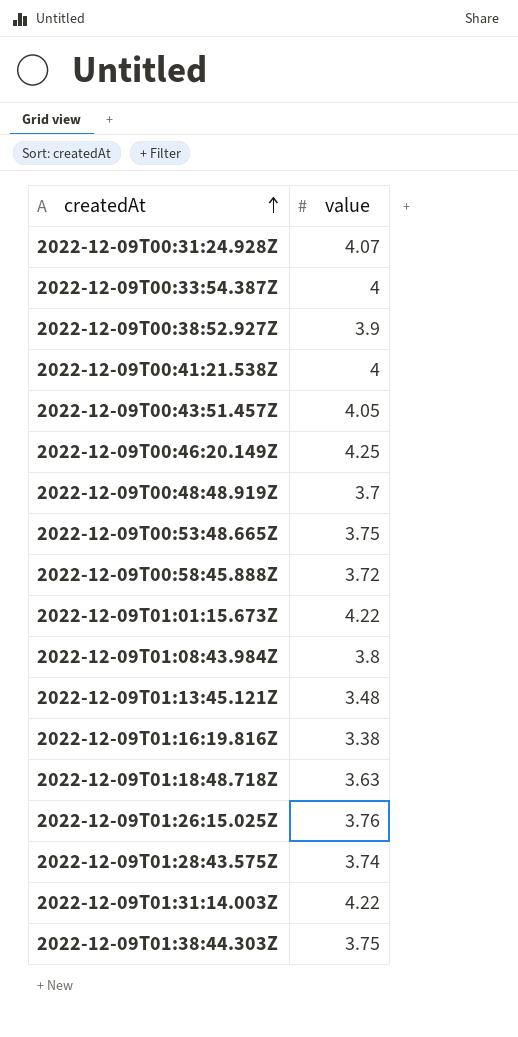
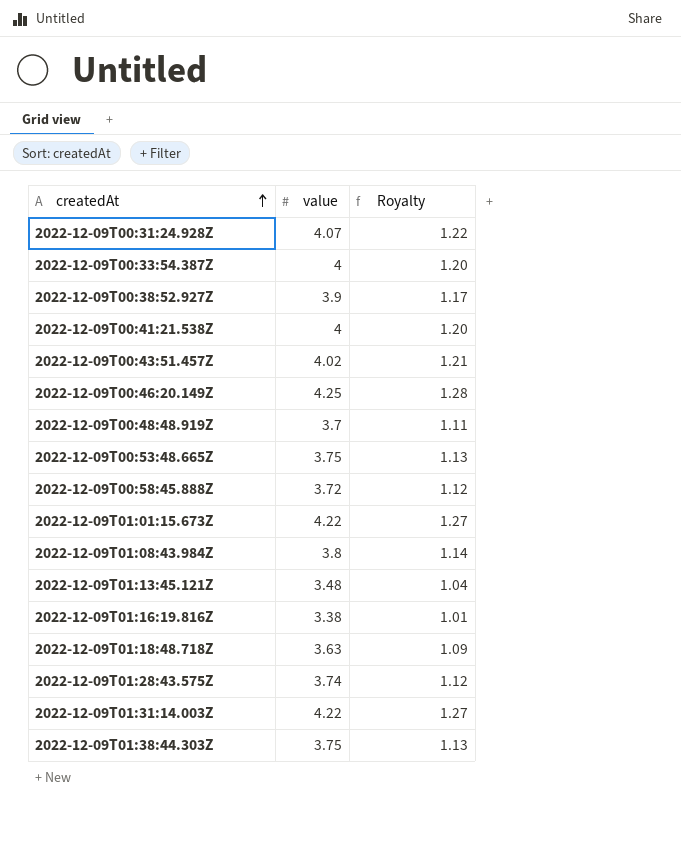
column Royalty | formula: none -> [value] * 0.3
row 2022-12-09T01:26:15.025Z: 3.76 -> none
2022-12-09T00:43:51.457Z | value: 4.05 -> 4.02

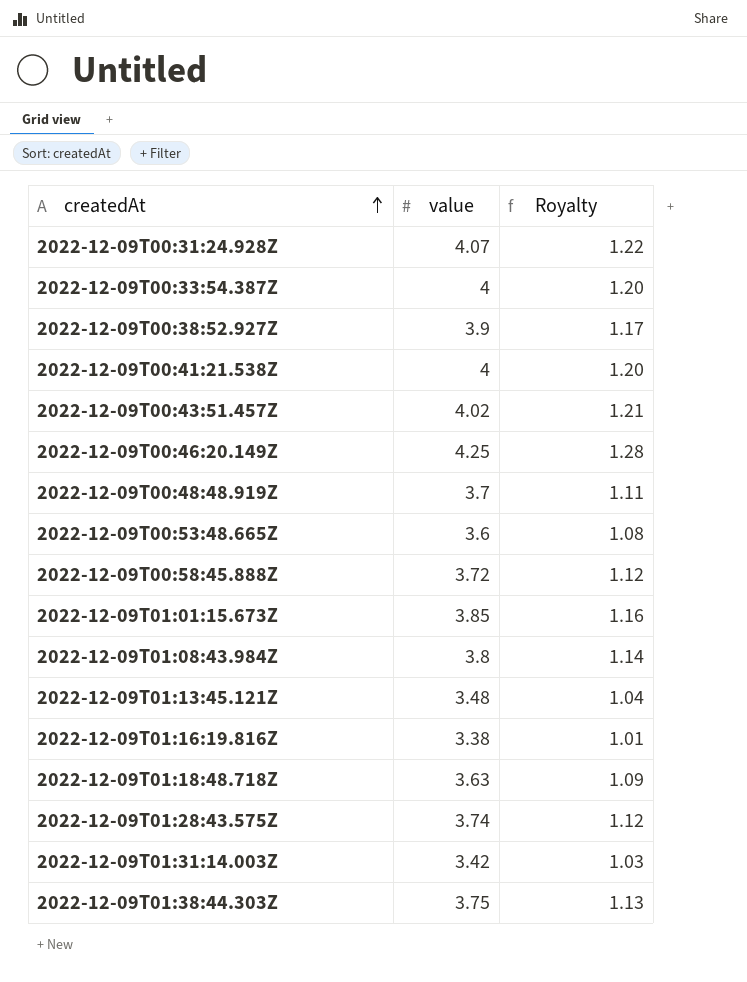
2022-12-09T00:53:48.665Z | value: 3.75 -> 3.6
2022-12-09T00:53:48.665Z | Royalty: 1.13 -> 1.08
2022-12-09T01:01:15.673Z | value: 4.22 -> 3.85
2022-12-09T01:01:15.673Z | Royalty: 1.27 -> 1.16
2022-12-09T01:31:14.003Z | value: 4.22 -> 3.42
2022-12-09T01:31:14.003Z | Royalty: 1.27 -> 1.03

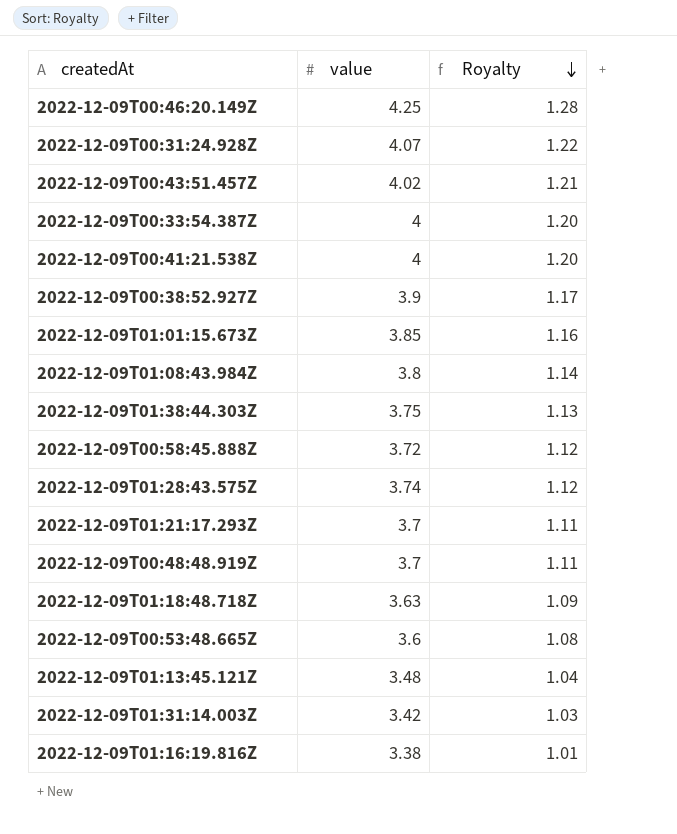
row order: createdAt ascending -> Royalty descending
row 2022-12-09T01:21:17.293Z: none -> 3.7 | 1.11

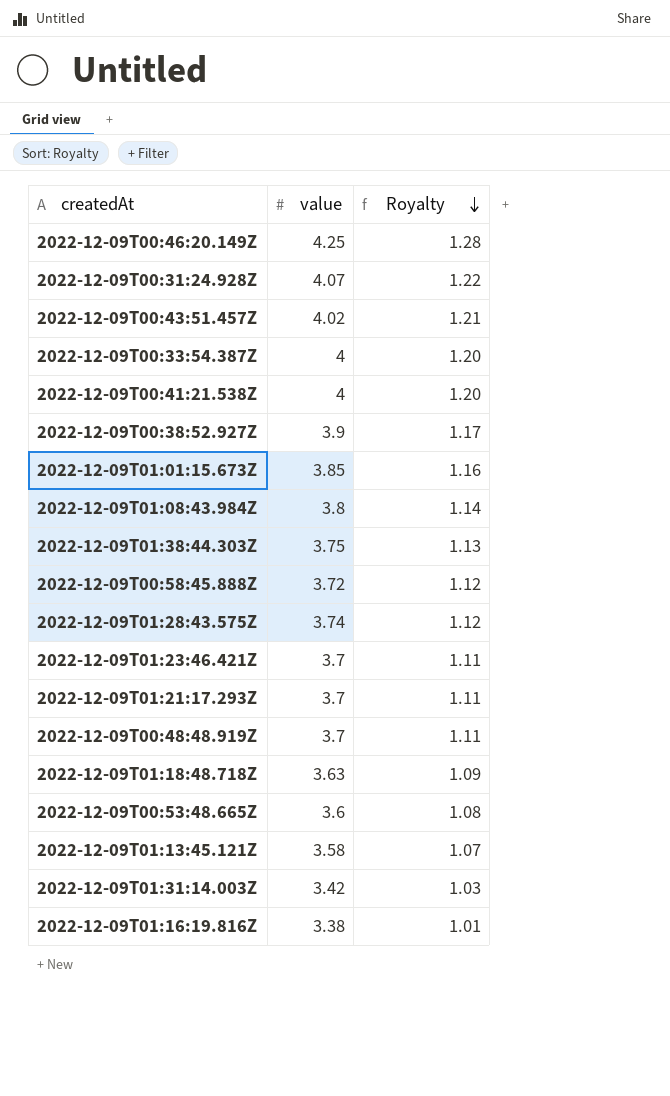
row 2022-12-09T01:23:46.421Z: none -> 3.7 | 1.11
2022-12-09T01:13:45.121Z | value: 3.48 -> 3.58
2022-12-09T01:13:45.121Z | Royalty: 1.04 -> 1.07

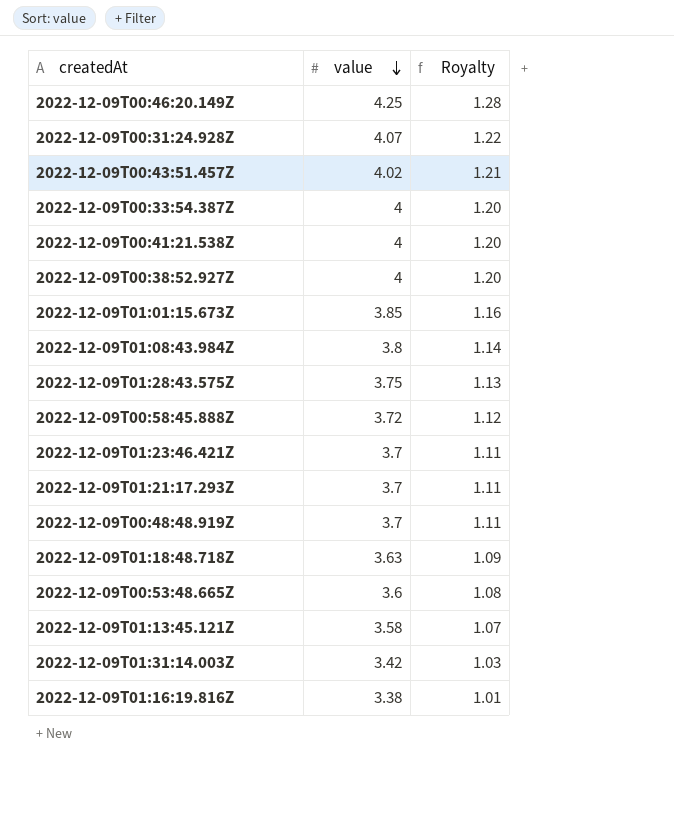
row order: Royalty descending -> value descending
row 2022-12-09T01:38:44.303Z: 3.75 | 1.13 -> none
2022-12-09T00:38:52.927Z | value: 3.9 -> 4
2022-12-09T00:38:52.927Z | Royalty: 1.17 -> 1.20
2022-12-09T01:28:43.575Z | value: 3.74 -> 3.75
2022-12-09T01:28:43.575Z | Royalty: 1.12 -> 1.13

